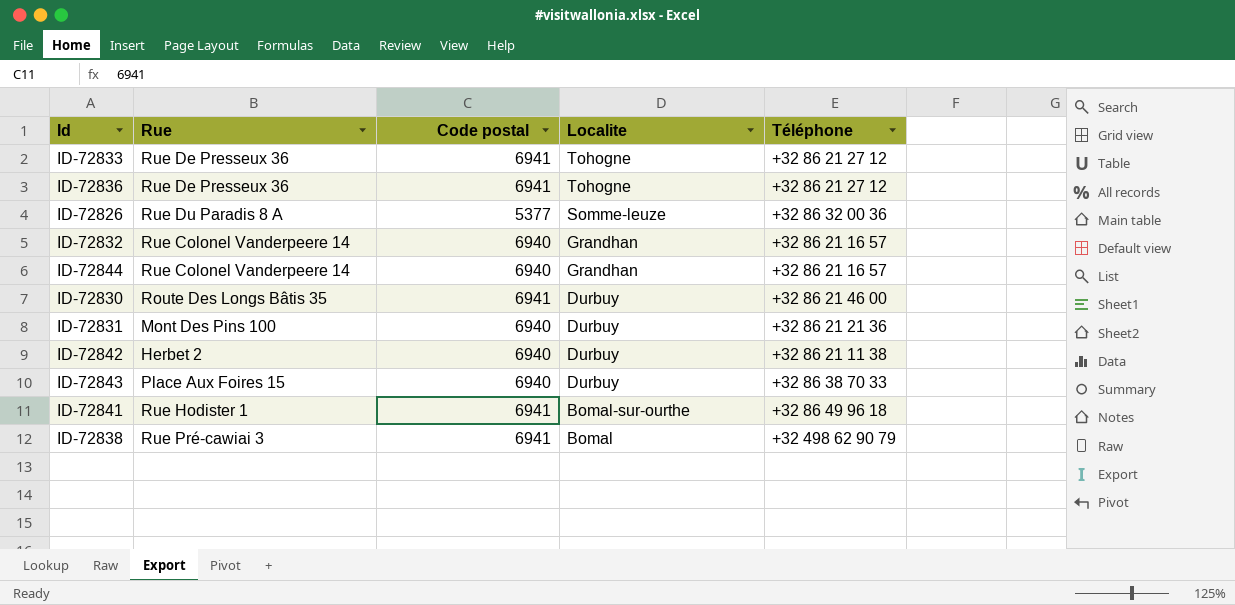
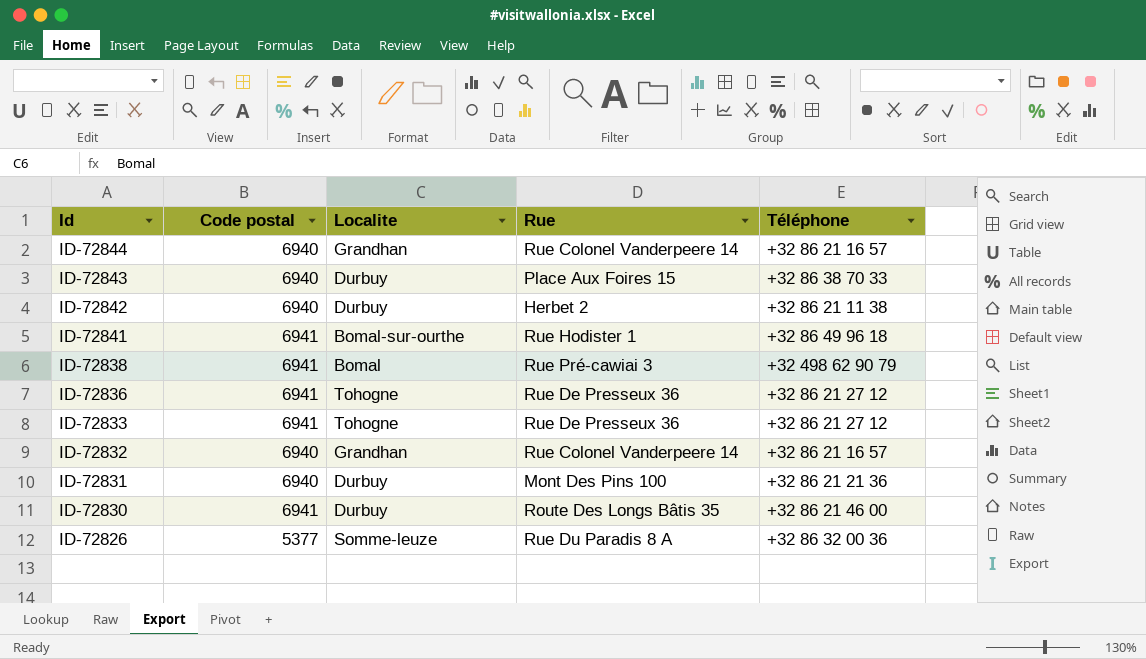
row order: Localite descending -> Id descending
column Rue | position: 2 -> 4

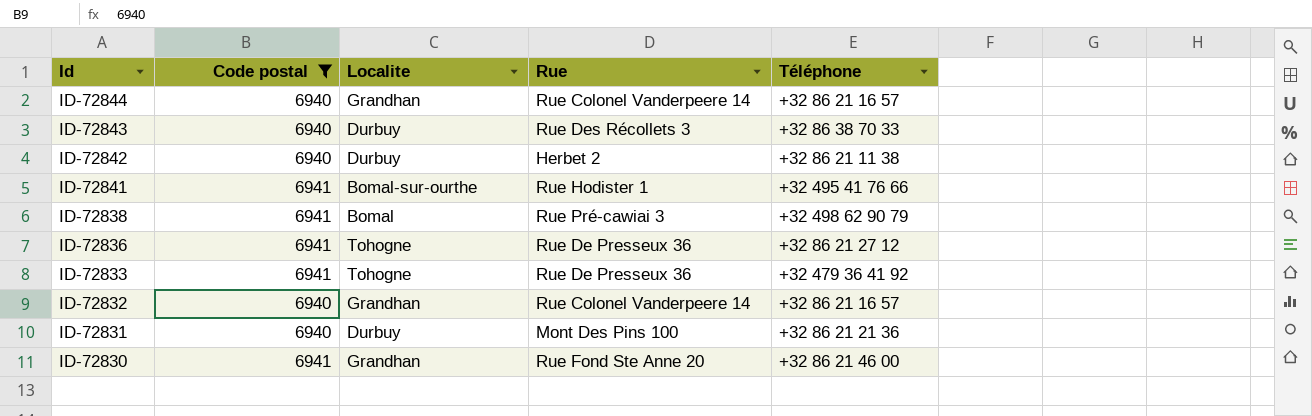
filter: none -> Code postal != 5377
ID-72843 | Rue: Place Aux Foires 15 -> Rue Des Récollets 3
ID-72841 | Téléphone: +32 86 49 96 18 -> +32 495 41 76 66
ID-72833 | Téléphone: +32 86 21 27 12 -> +32 479 36 41 92
ID-72830 | Localite: Durbuy -> Grandhan
ID-72830 | Rue: Route Des Longs Bâtis 35 -> Rue Fond Ste Anne 20

